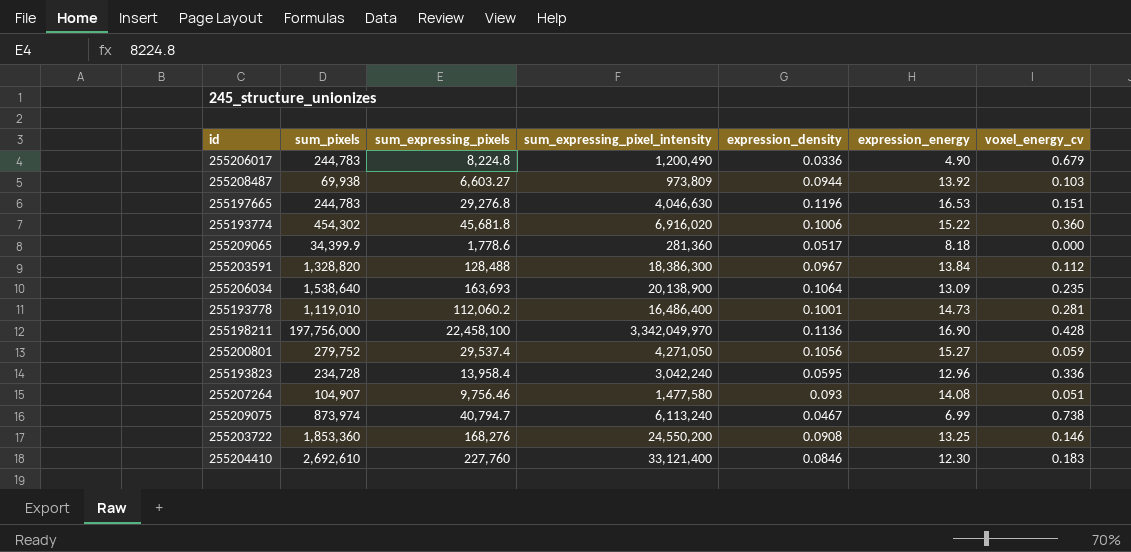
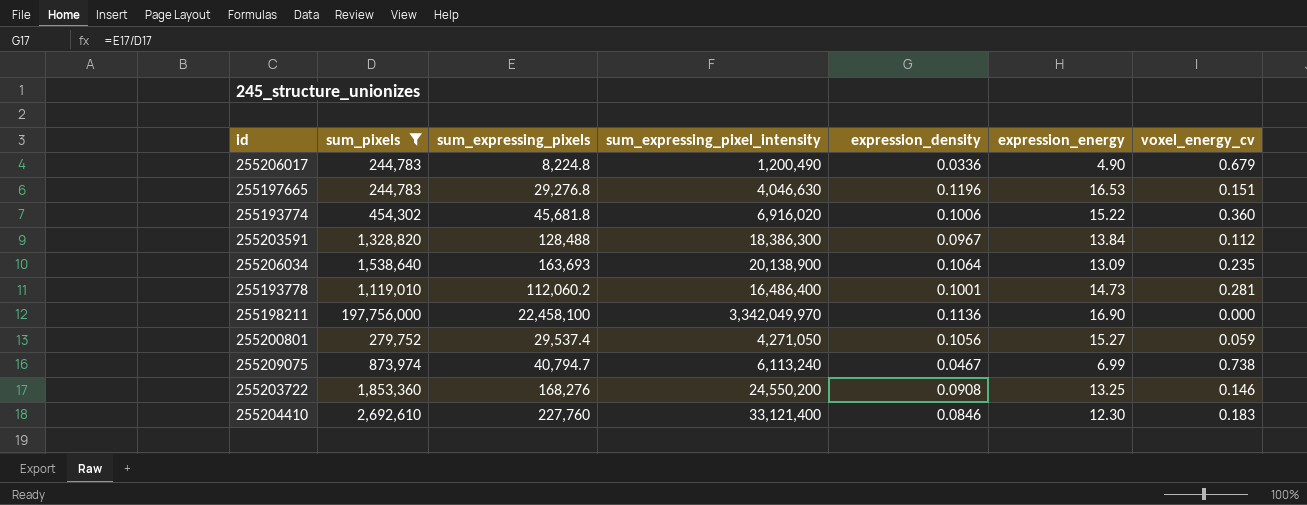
filter: none -> sum_pixels >= 244,783
255198211 | voxel_energy_cv: 0.428 -> 0.000

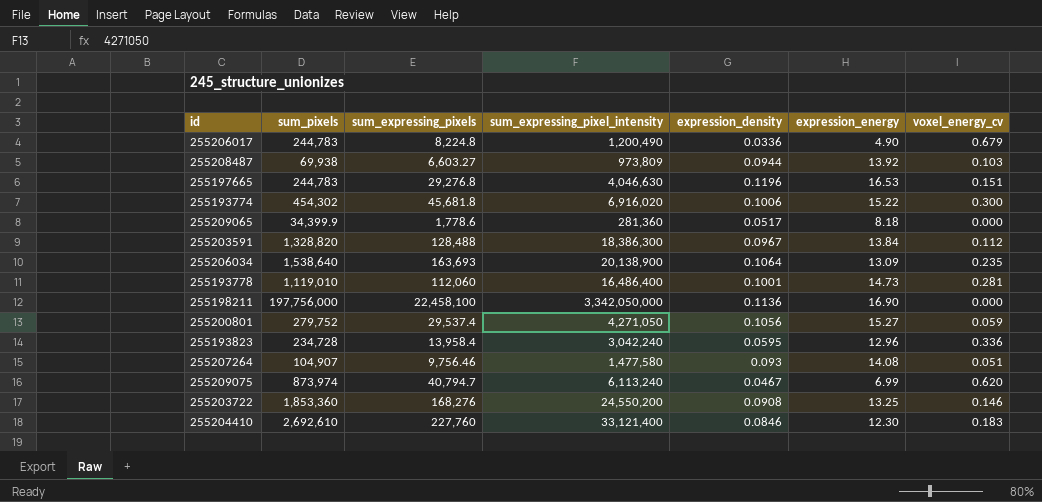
filter: sum_pixels >= 244,783 -> none
255193774 | voxel_energy_cv: 0.360 -> 0.300
255193778 | sum_expressing_pixels: 112,060.2 -> 112,060
255198211 | sum_expressing_pixel_intensity: 3,342,049,970 -> 3,342,050,000
255209075 | voxel_energy_cv: 0.738 -> 0.620

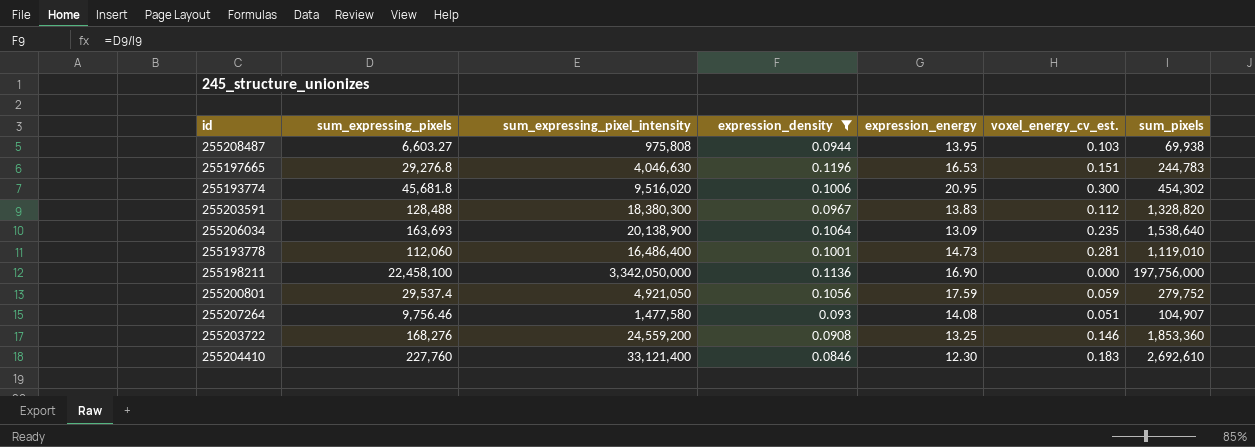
filter: none -> expression_density >= 0.0846
column name: voxel_energy_cv -> voxel_energy_cv_est.
column sum_pixels | position: 2 -> 7
255208487 | sum_expressing_pixel_intensity: 973,809 -> 975,808
255208487 | expression_energy: 13.92 -> 13.95
255193774 | sum_expressing_pixel_intensity: 6,916,020 -> 9,516,020
255193774 | expression_energy: 15.22 -> 20.95
255203591 | sum_expressing_pixel_intensity: 18,386,300 -> 18,380,300
255203591 | expression_energy: 13.84 -> 13.83
255200801 | sum_expressing_pixel_intensity: 4,271,050 -> 4,921,050
255200801 | expression_energy: 15.27 -> 17.59
255203722 | sum_expressing_pixel_intensity: 24,550,200 -> 24,559,200

